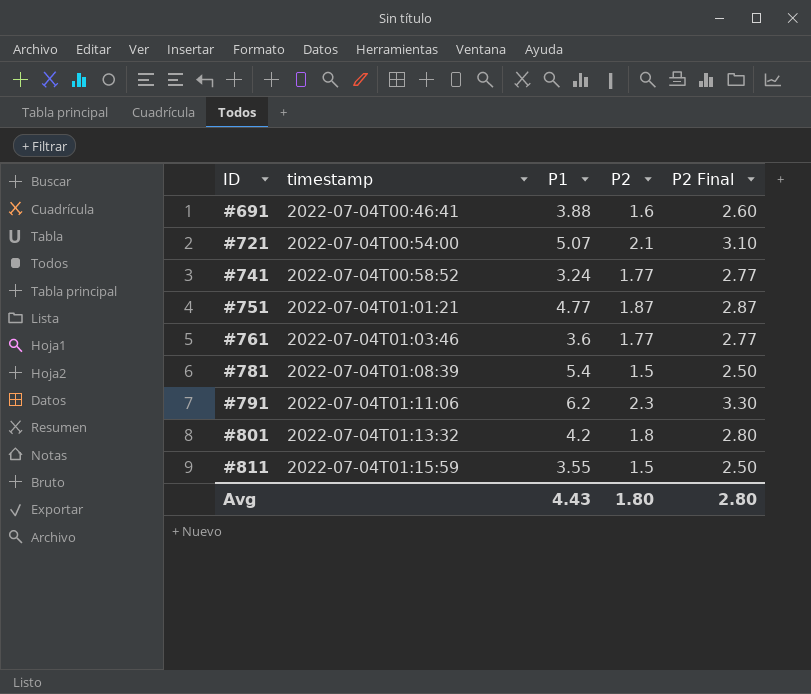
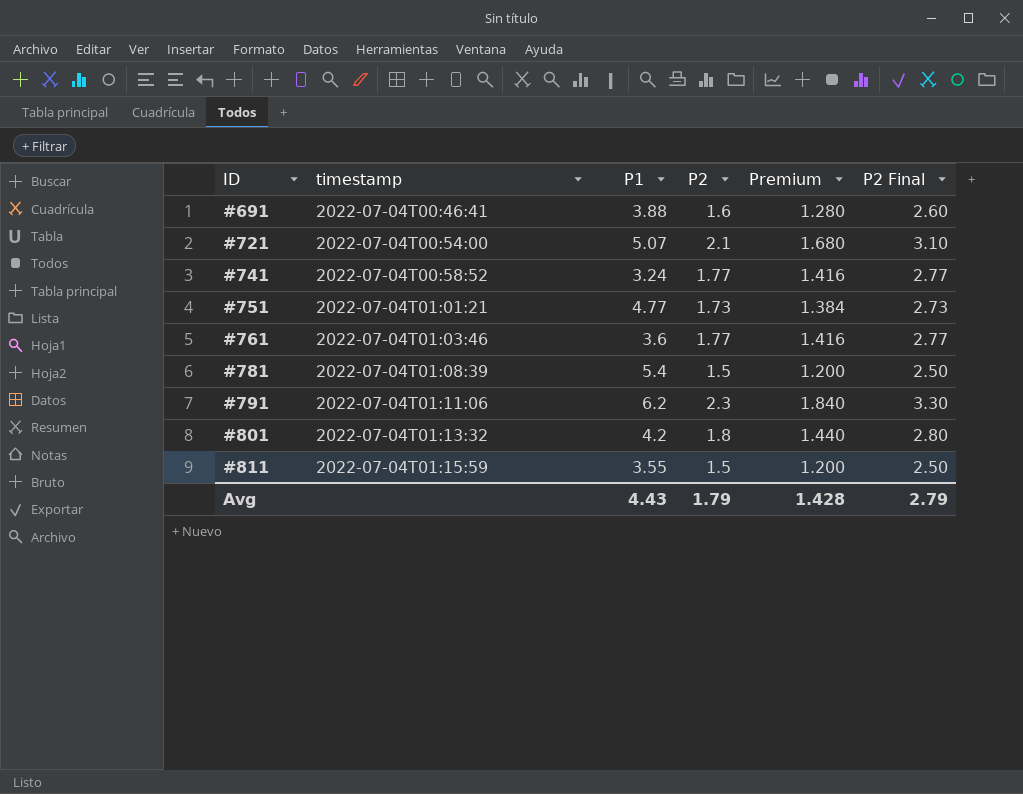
column Premium | formula: none -> [P2] * 0.8
#751 | P2: 1.87 -> 1.73
#751 | P2 Final: 2.87 -> 2.73
Avg | P2: 1.80 -> 1.79
Avg | P2 Final: 2.80 -> 2.79

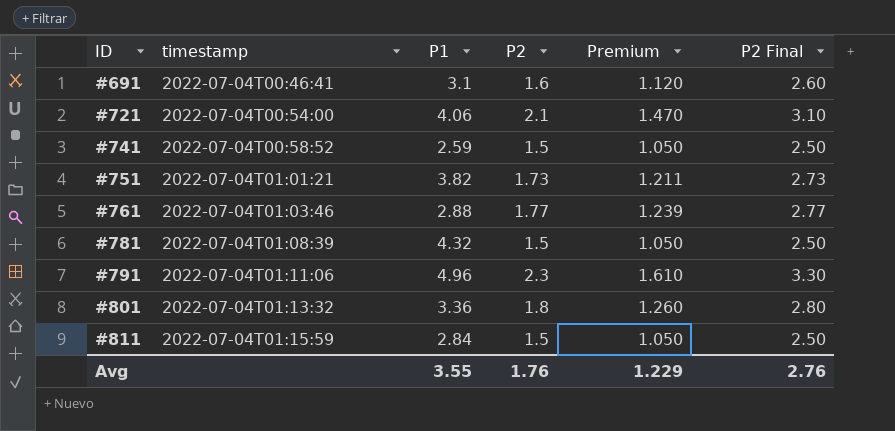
column Premium | formula: [P2] * 0.8 -> [P2] * 0.7
#691 | P1: 3.88 -> 3.1
#721 | P1: 5.07 -> 4.06
#741 | P1: 3.24 -> 2.59
#741 | P2: 1.77 -> 1.5
#741 | P2 Final: 2.77 -> 2.50
#751 | P1: 4.77 -> 3.82
#761 | P1: 3.6 -> 2.88
#781 | P1: 5.4 -> 4.32
#791 | P1: 6.2 -> 4.96
#801 | P1: 4.2 -> 3.36
#811 | P1: 3.55 -> 2.84
Avg | P1: 4.43 -> 3.55
Avg | P2: 1.79 -> 1.76
Avg | Premium: 1.428 -> 1.229
Avg | P2 Final: 2.79 -> 2.76

